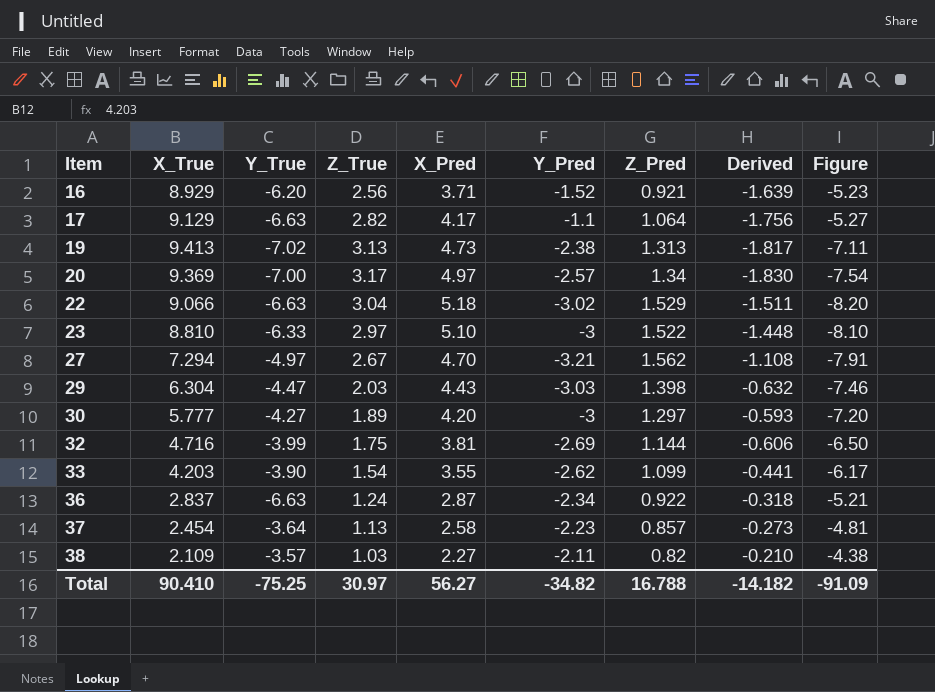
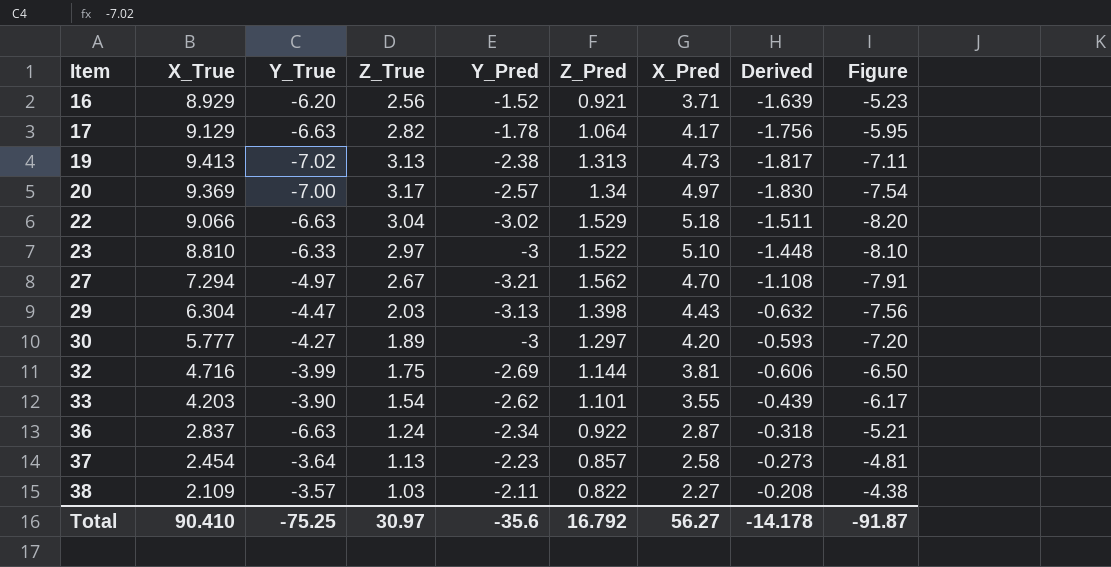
column X_Pred | position: 5 -> 7
17 | Y_Pred: -1.1 -> -1.78
17 | Figure: -5.27 -> -5.95
29 | Y_Pred: -3.03 -> -3.13
29 | Figure: -7.46 -> -7.56
33 | Z_Pred: 1.099 -> 1.101
33 | Derived: -0.441 -> -0.439
38 | Z_Pred: 0.82 -> 0.822
38 | Derived: -0.210 -> -0.208
Total | Y_Pred: -34.82 -> -35.6
Total | Z_Pred: 16.788 -> 16.792
Total | Derived: -14.182 -> -14.178
Total | Figure: -91.09 -> -91.87

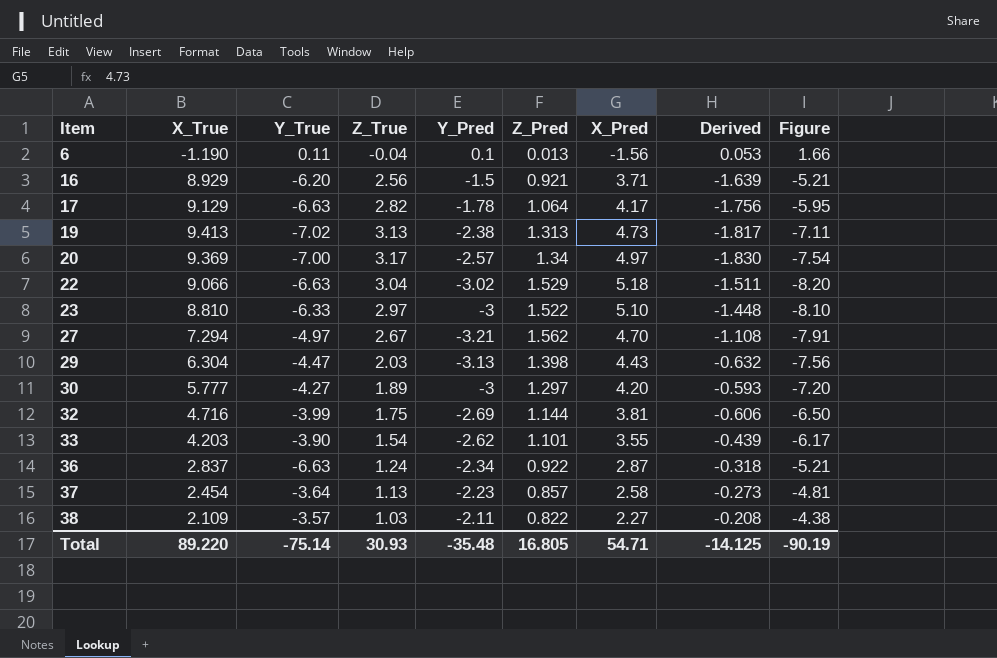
row 6: none -> -1.190 | 0.11 | -0.04 | 0.1 | 0.013 | -1.56 | 0.053 | 1.66
16 | Y_Pred: -1.52 -> -1.5
16 | Figure: -5.23 -> -5.21
Total | X_True: 90.410 -> 89.220
Total | Y_True: -75.25 -> -75.14
Total | Z_True: 30.97 -> 30.93
Total | Y_Pred: -35.6 -> -35.48
Total | Z_Pred: 16.792 -> 16.805
Total | X_Pred: 56.27 -> 54.71
Total | Derived: -14.178 -> -14.125
Total | Figure: -91.87 -> -90.19

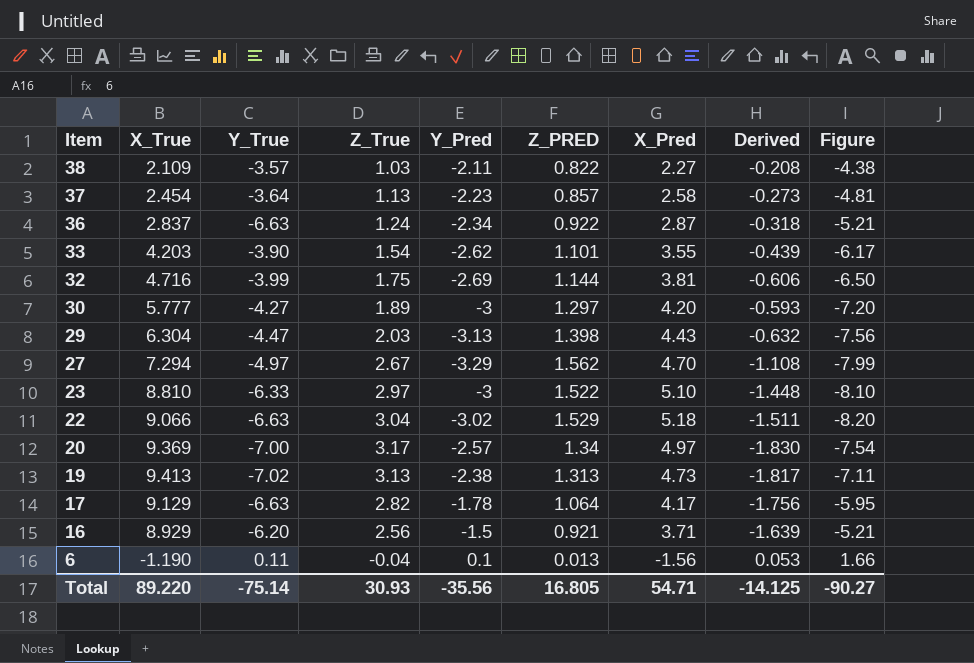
row order: Item ascending -> Item descending
column name: Z_Pred -> Z_PRED
27 | Y_Pred: -3.21 -> -3.29
27 | Figure: -7.91 -> -7.99
Total | Y_Pred: -35.48 -> -35.56
Total | Figure: -90.19 -> -90.27

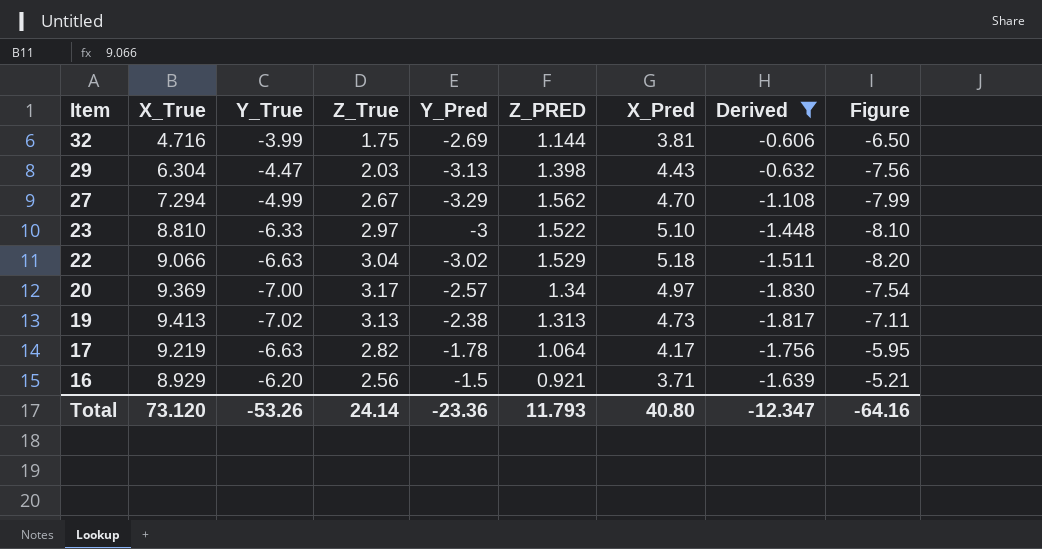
filter: none -> Derived <= -0.606
27 | Y_True: -4.97 -> -4.99
17 | X_True: 9.129 -> 9.219
Total | X_True: 89.220 -> 73.120
Total | Y_True: -75.14 -> -53.26
Total | Z_True: 30.93 -> 24.14
Total | Y_Pred: -35.56 -> -23.36
Total | Z_PRED: 16.805 -> 11.793
Total | X_Pred: 54.71 -> 40.80
Total | Derived: -14.125 -> -12.347
Total | Figure: -90.27 -> -64.16

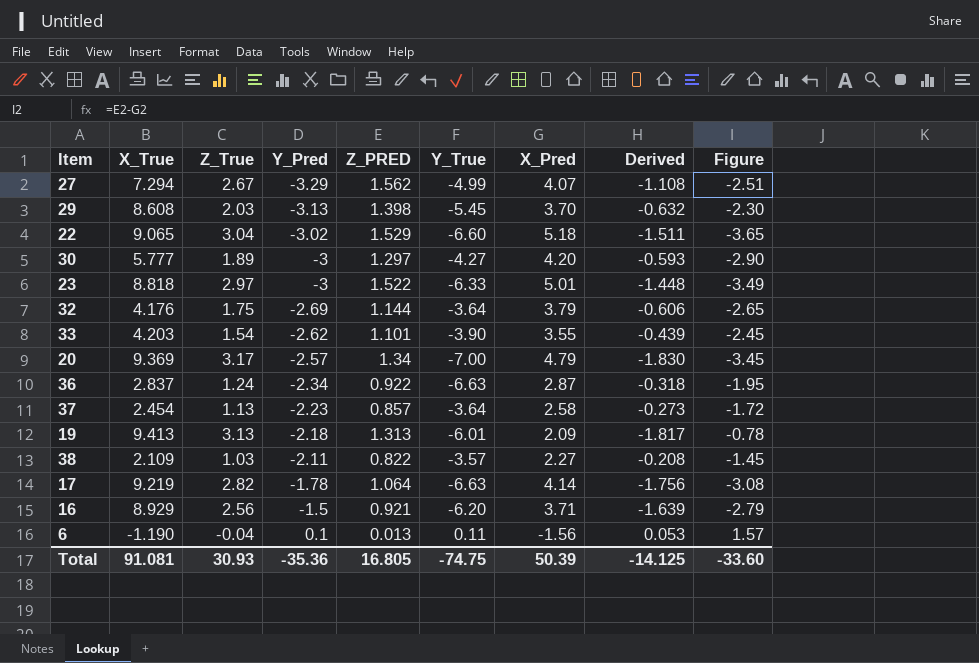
filter: Derived <= -0.606 -> none
row order: Item descending -> Y_Pred ascending
column Y_True | position: 3 -> 6
column Figure | formula: [Y_Pred] - [X_Pred] -> [Z_PRED] - [X_Pred]
27 | X_Pred: 4.70 -> 4.07
29 | X_True: 6.304 -> 8.608
29 | Y_True: -4.47 -> -5.45
29 | X_Pred: 4.43 -> 3.70
22 | X_True: 9.066 -> 9.065
22 | Y_True: -6.63 -> -6.60
23 | X_True: 8.810 -> 8.818
23 | X_Pred: 5.10 -> 5.01
32 | X_True: 4.716 -> 4.176
32 | Y_True: -3.99 -> -3.64
32 | X_Pred: 3.81 -> 3.79
20 | X_Pred: 4.97 -> 4.79
19 | Y_Pred: -2.38 -> -2.18
19 | Y_True: -7.02 -> -6.01
19 | X_Pred: 4.73 -> 2.09
17 | X_Pred: 4.17 -> 4.14
Total | X_True: 73.120 -> 91.081
Total | Z_True: 24.14 -> 30.93
Total | Y_Pred: -23.36 -> -35.36
Total | Z_PRED: 11.793 -> 16.805
Total | Y_True: -53.26 -> -74.75
Total | X_Pred: 40.80 -> 50.39
Total | Derived: -12.347 -> -14.125
Total | Figure: -64.16 -> -33.60

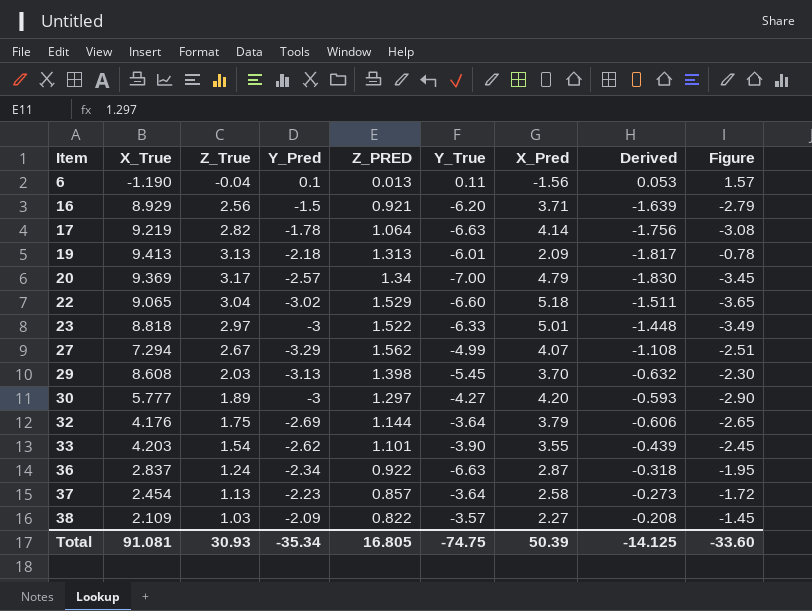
row order: Y_Pred ascending -> Item ascending
38 | Y_Pred: -2.11 -> -2.09
Total | Y_Pred: -35.36 -> -35.34

